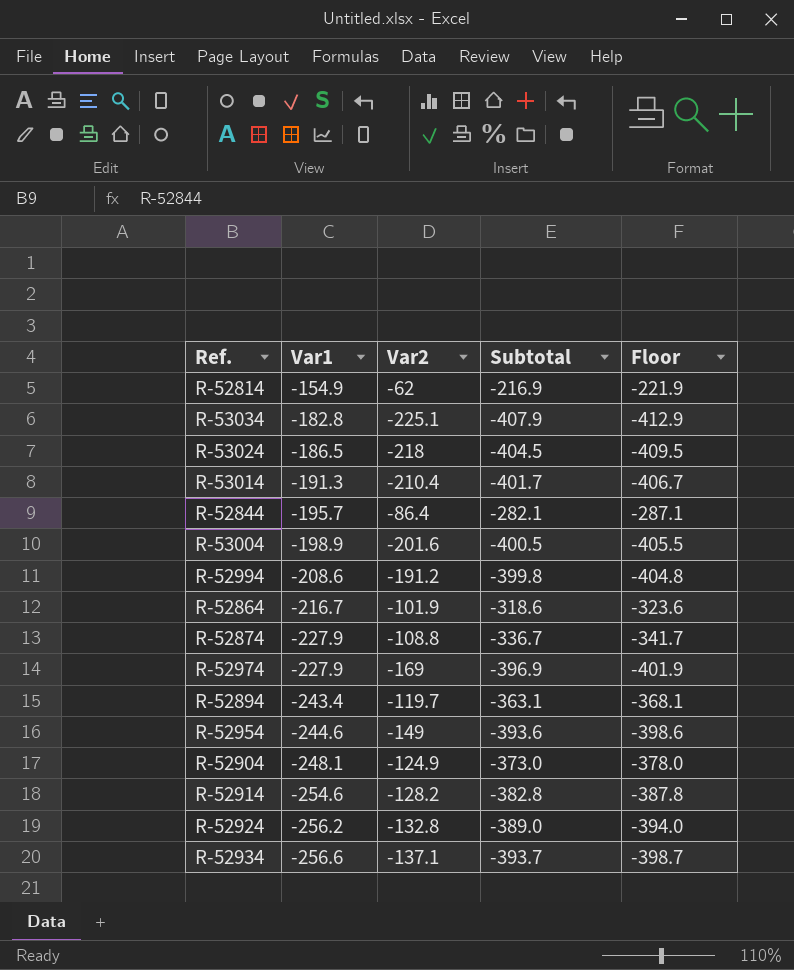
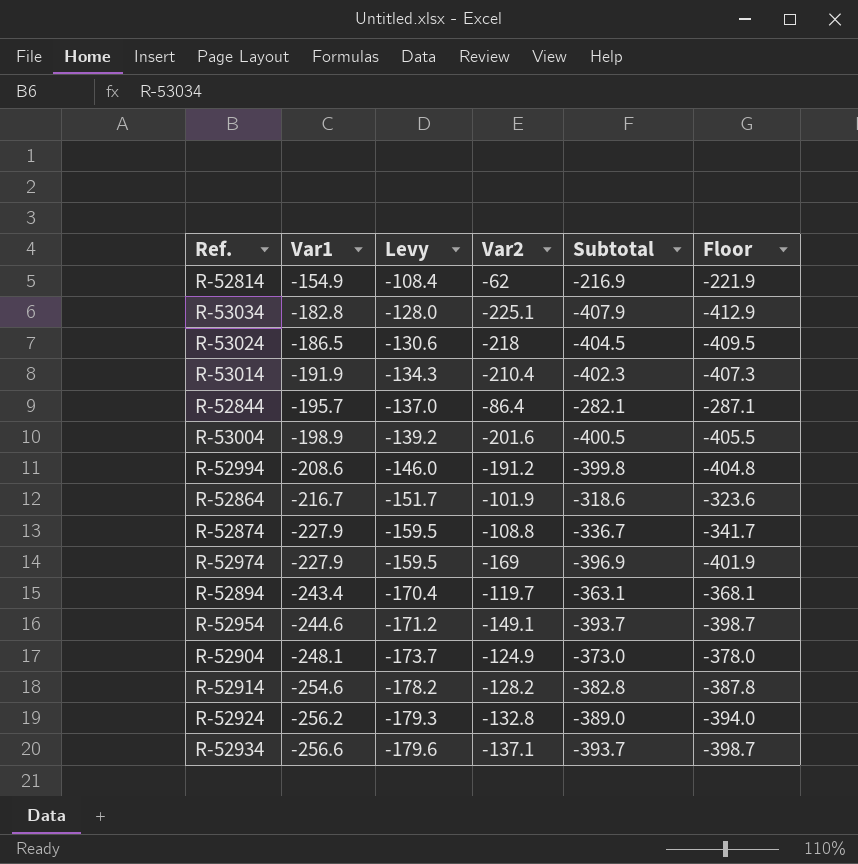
column Levy | formula: none -> [Var1] * 0.7
R-53014 | Var1: -191.3 -> -191.9
R-53014 | Subtotal: -401.7 -> -402.3
R-53014 | Floor: -406.7 -> -407.3
R-52954 | Var2: -149 -> -149.1
R-52954 | Subtotal: -393.6 -> -393.7
R-52954 | Floor: -398.6 -> -398.7

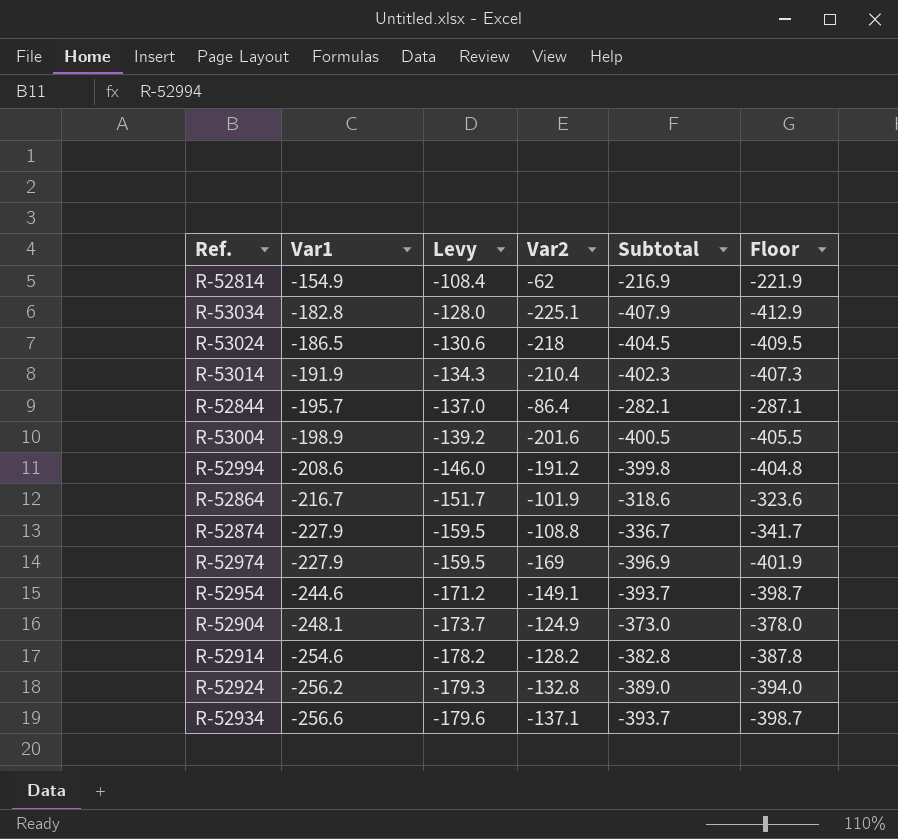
row R-52894: -243.4 | -170.4 | -119.7 | -363.1 | -368.1 -> none

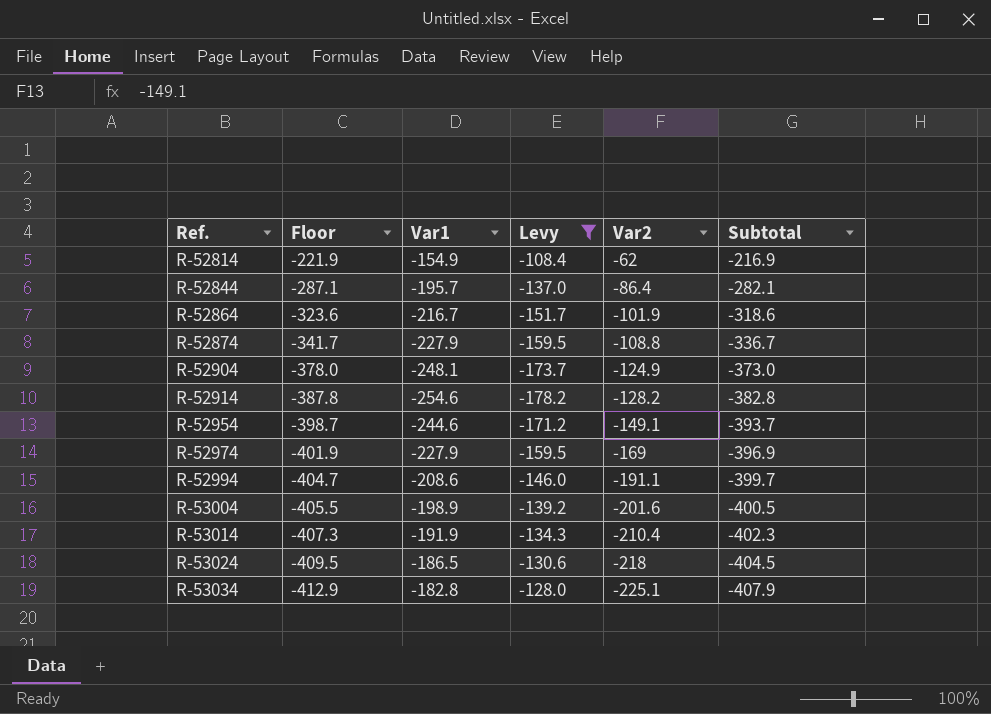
filter: none -> Levy >= -178.2
row order: Var1 descending -> Ref. ascending
column Floor | position: 6 -> 2
R-52994 | Floor: -404.8 -> -404.7
R-52994 | Var2: -191.2 -> -191.1
R-52994 | Subtotal: -399.8 -> -399.7

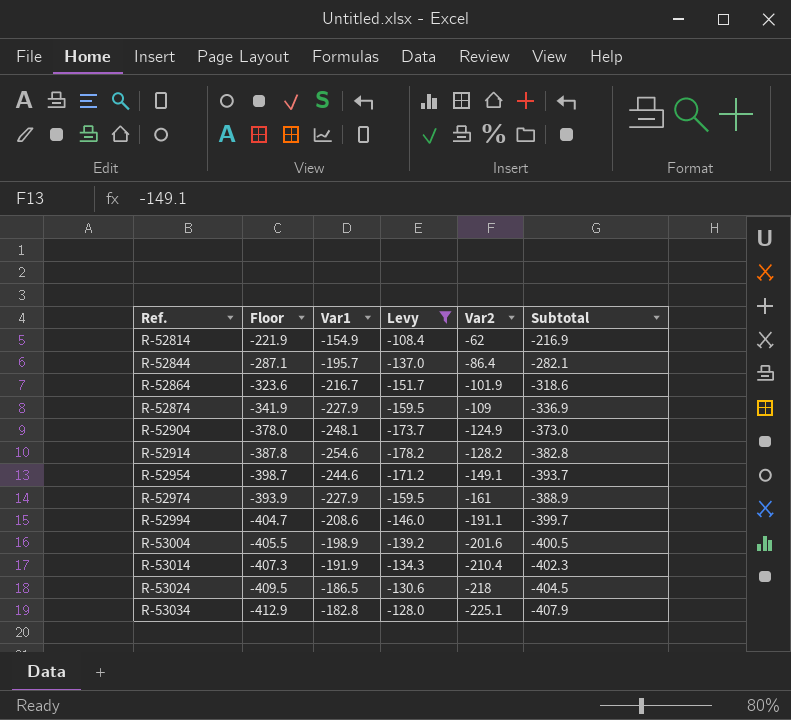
R-52874 | Floor: -341.7 -> -341.9
R-52874 | Var2: -108.8 -> -109
R-52874 | Subtotal: -336.7 -> -336.9
R-52974 | Floor: -401.9 -> -393.9
R-52974 | Var2: -169 -> -161
R-52974 | Subtotal: -396.9 -> -388.9

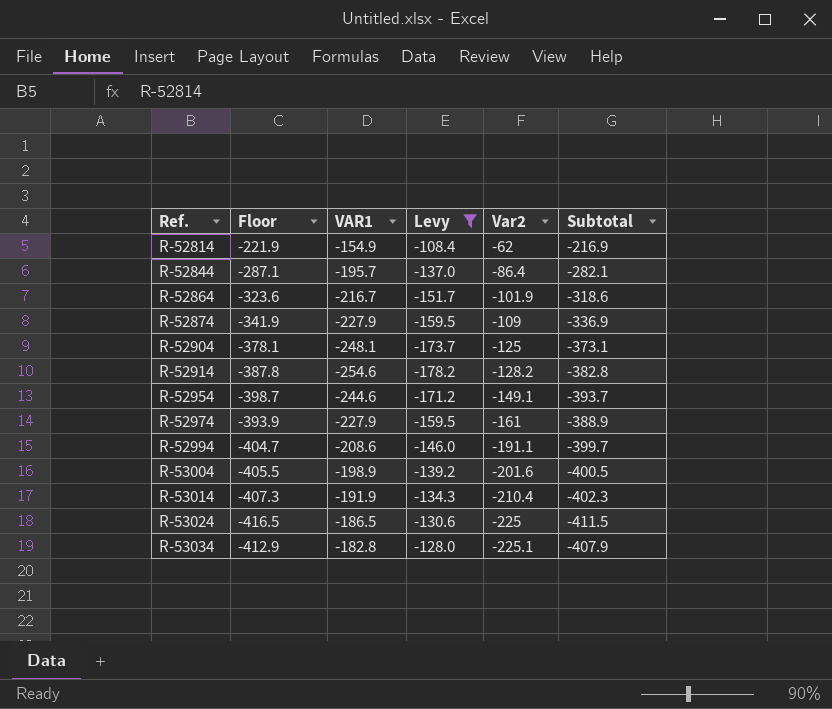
column name: Var1 -> VAR1
R-52904 | Floor: -378.0 -> -378.1
R-52904 | Var2: -124.9 -> -125
R-52904 | Subtotal: -373.0 -> -373.1
R-53024 | Floor: -409.5 -> -416.5
R-53024 | Var2: -218 -> -225
R-53024 | Subtotal: -404.5 -> -411.5

